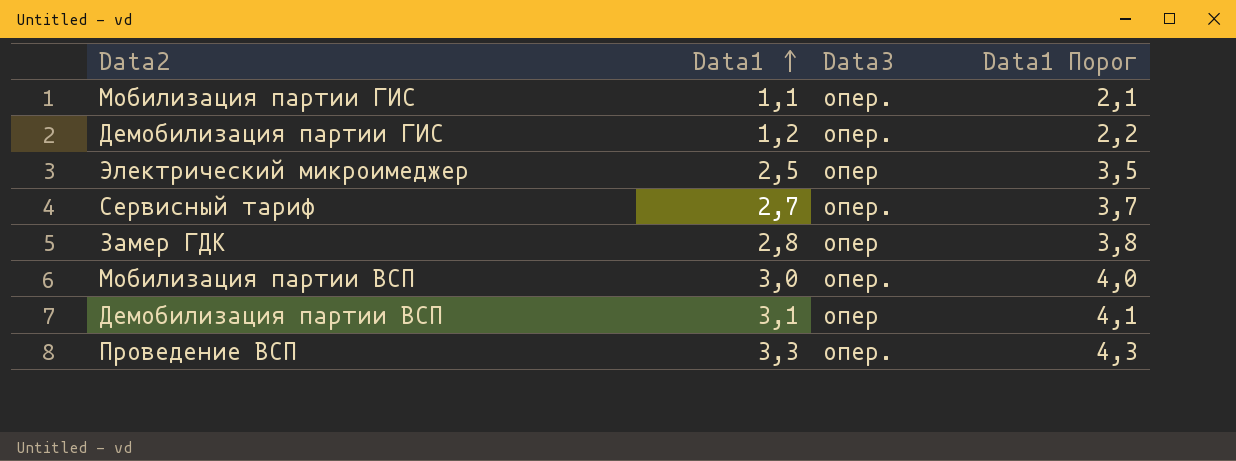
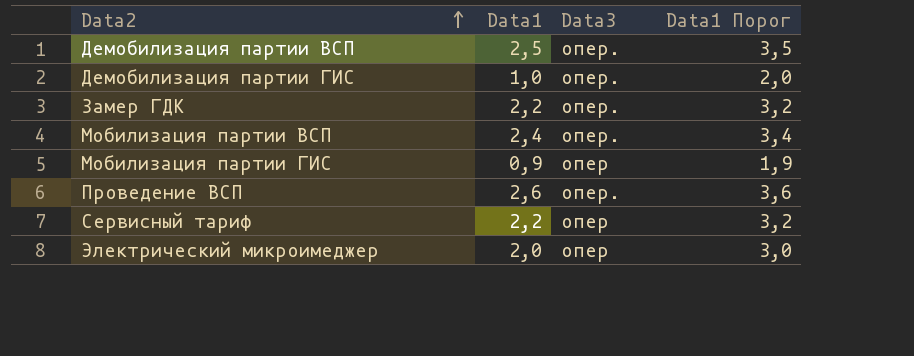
row order: Data1 ascending -> Data2 ascending
Демобилизация партии ВСП | Data1: 3,1 -> 2,5
Демобилизация партии ВСП | Data3: опер -> опер.
Демобилизация партии ВСП | Data1 Порог: 4,1 -> 3,5
Демобилизация партии ГИС | Data1: 1,2 -> 1,0
Демобилизация партии ГИС | Data1 Порог: 2,2 -> 2,0
Замер ГДК | Data1: 2,8 -> 2,2
Замер ГДК | Data3: опер -> опер.
Замер ГДК | Data1 Порог: 3,8 -> 3,2
Мобилизация партии ВСП | Data1: 3,0 -> 2,4
Мобилизация партии ВСП | Data1 Порог: 4,0 -> 3,4
Мобилизация партии ГИС | Data1: 1,1 -> 0,9
Мобилизация партии ГИС | Data3: опер. -> опер
Мобилизация партии ГИС | Data1 Порог: 2,1 -> 1,9
Проведение ВСП | Data1: 3,3 -> 2,6
Проведение ВСП | Data1 Порог: 4,3 -> 3,6
Сервисный тариф | Data1: 2,7 -> 2,2
Сервисный тариф | Data3: опер. -> опер
Сервисный тариф | Data1 Порог: 3,7 -> 3,2
Электрический микроимеджер | Data1: 2,5 -> 2,0
Электрический микроимеджер | Data1 Порог: 3,5 -> 3,0

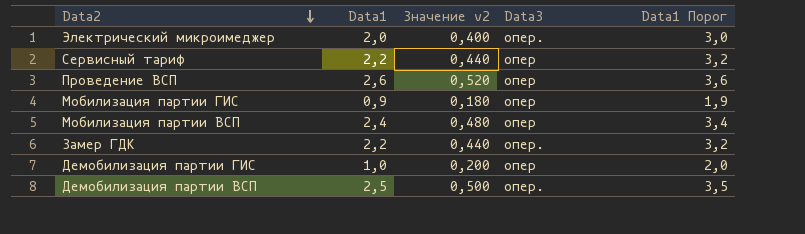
row order: Data2 ascending -> Data2 descending
column Значение v2 | formula: none -> [Data1] * 0,2
Электрический микроимеджер | Data3: опер -> опер.
Проведение ВСП | Data3: опер. -> опер
Мобилизация партии ВСП | Data3: опер. -> опер
Демобилизация партии ГИС | Data3: опер. -> опер

